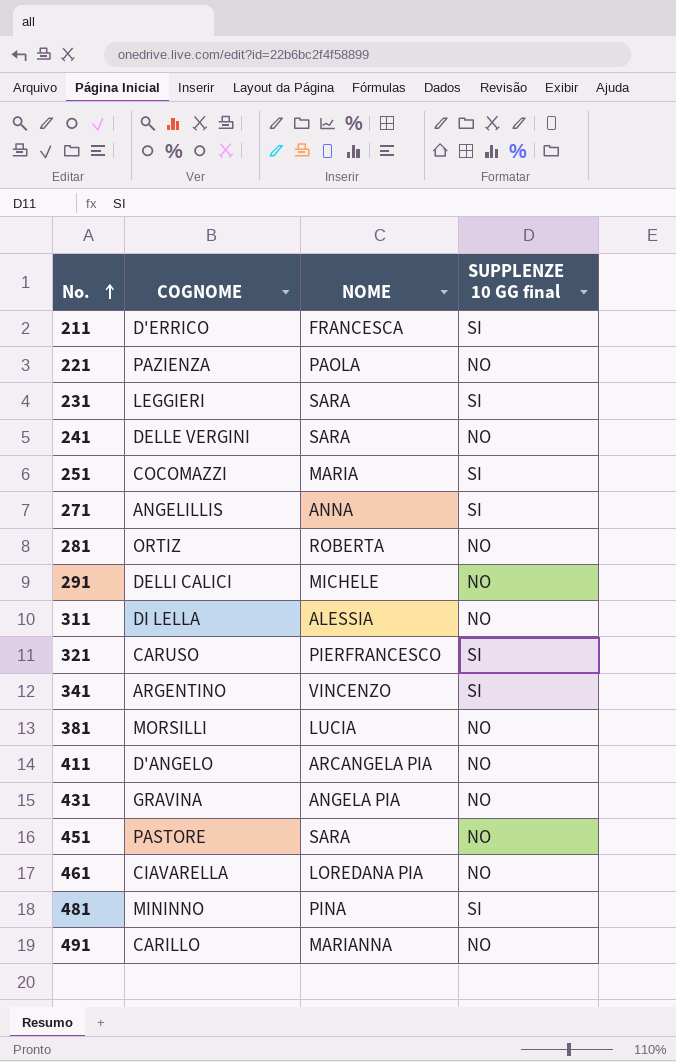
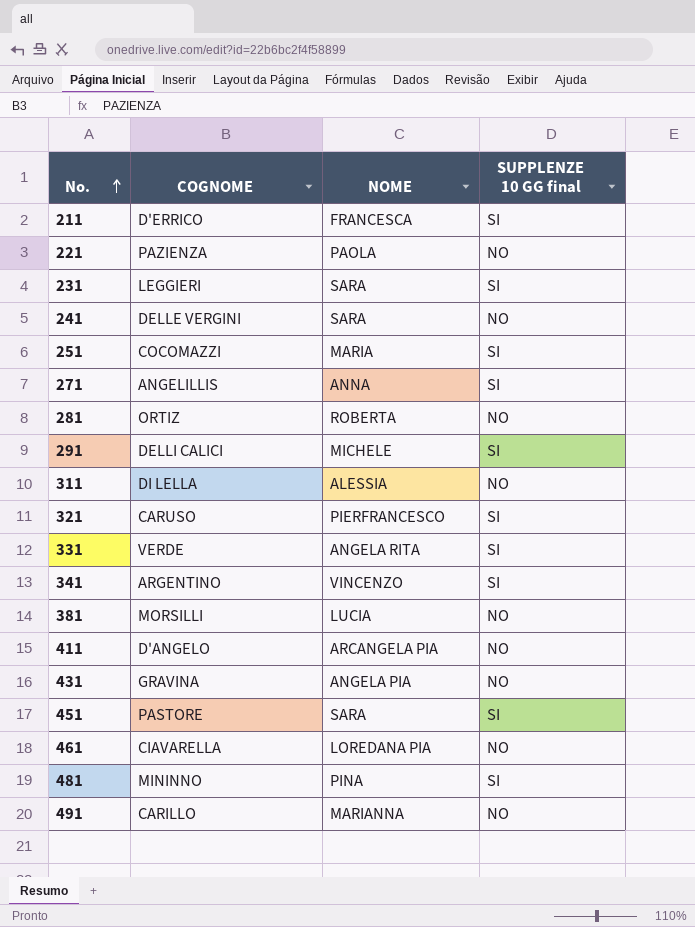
291 | SUPPLENZE 10 GG final: NO -> SI
row 331: none -> VERDE | ANGELA RITA | SI
451 | SUPPLENZE 10 GG final: NO -> SI

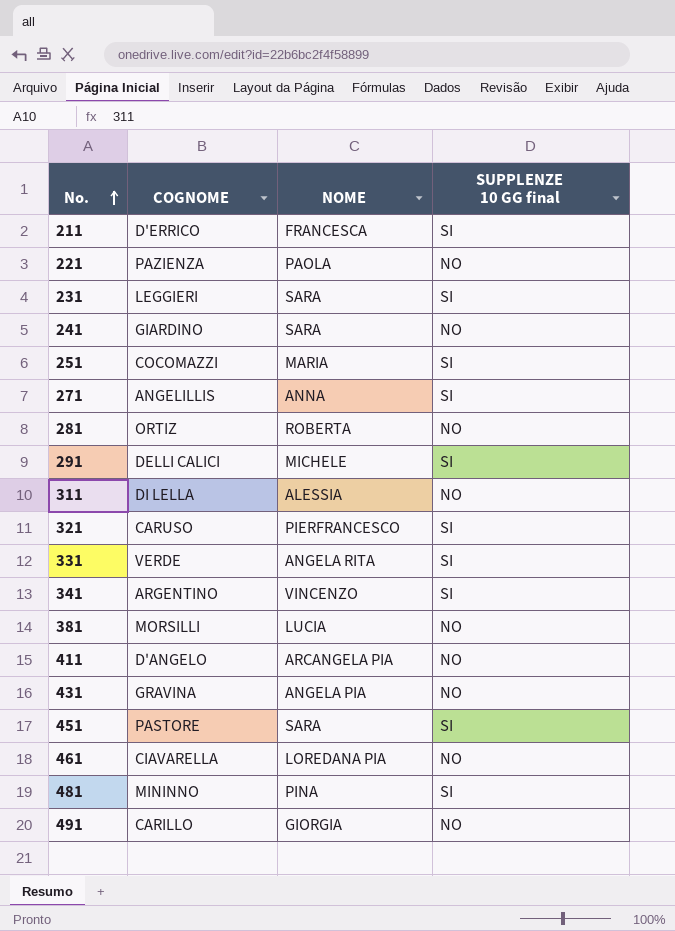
241 | COGNOME: DELLE VERGINI -> GIARDINO
491 | NOME: MARIANNA -> GIORGIA

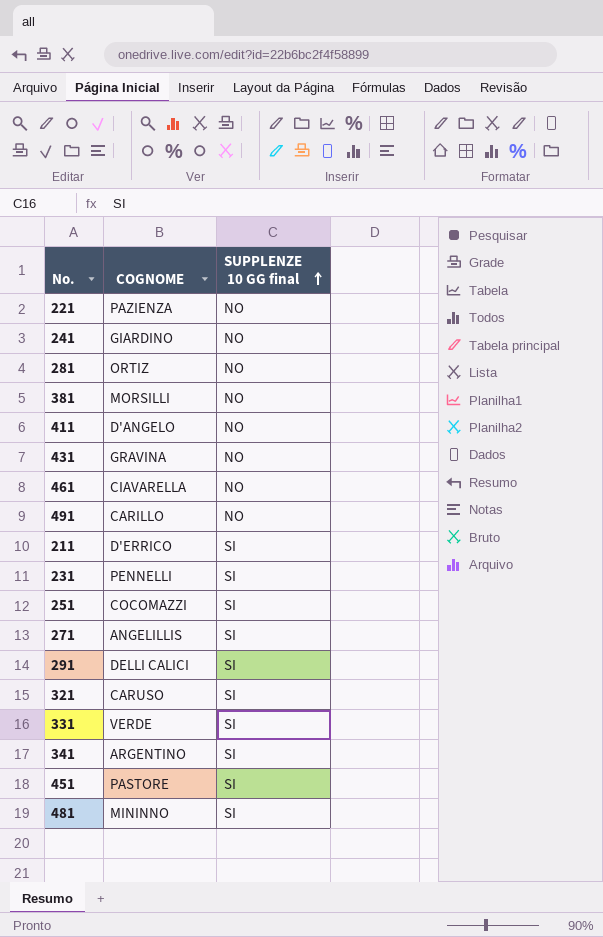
row order: No. ascending -> SUPPLENZE 10 GG final ascending
column NOME | position: 3 -> none
row 311: DI LELLA | ALESSIA | NO -> none
231 | COGNOME: LEGGIERI -> PENNELLI

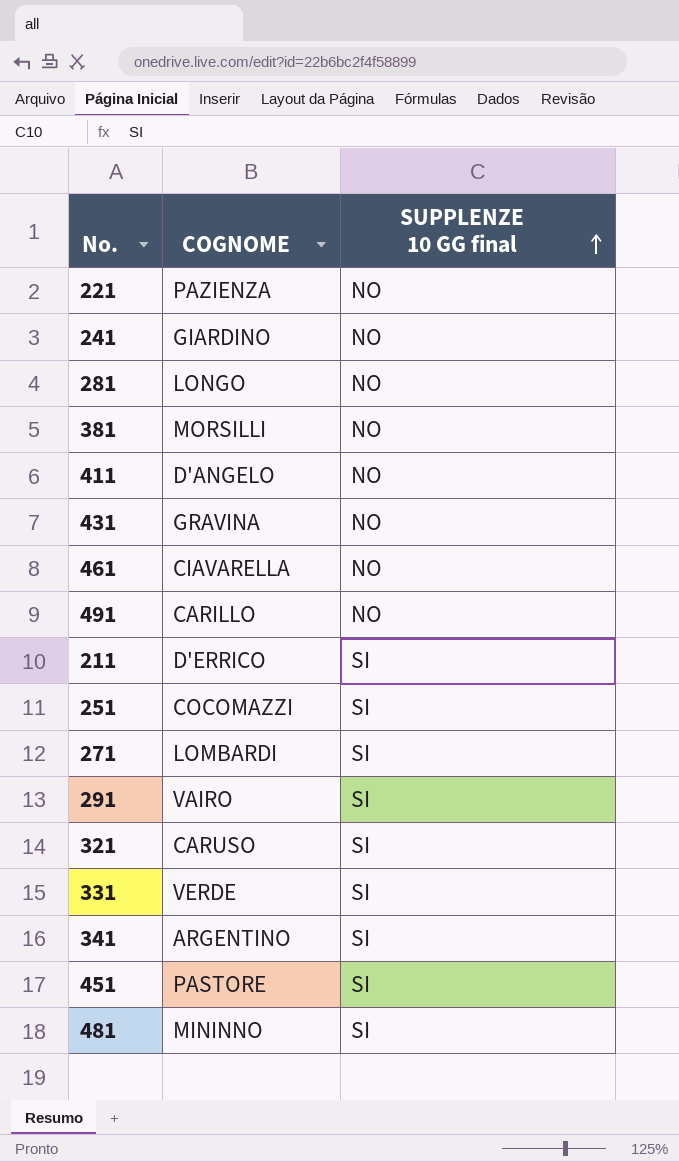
row 231: PENNELLI | SI -> none
281 | COGNOME: ORTIZ -> LONGO
271 | COGNOME: ANGELILLIS -> LOMBARDI
291 | COGNOME: DELLI CALICI -> VAIRO

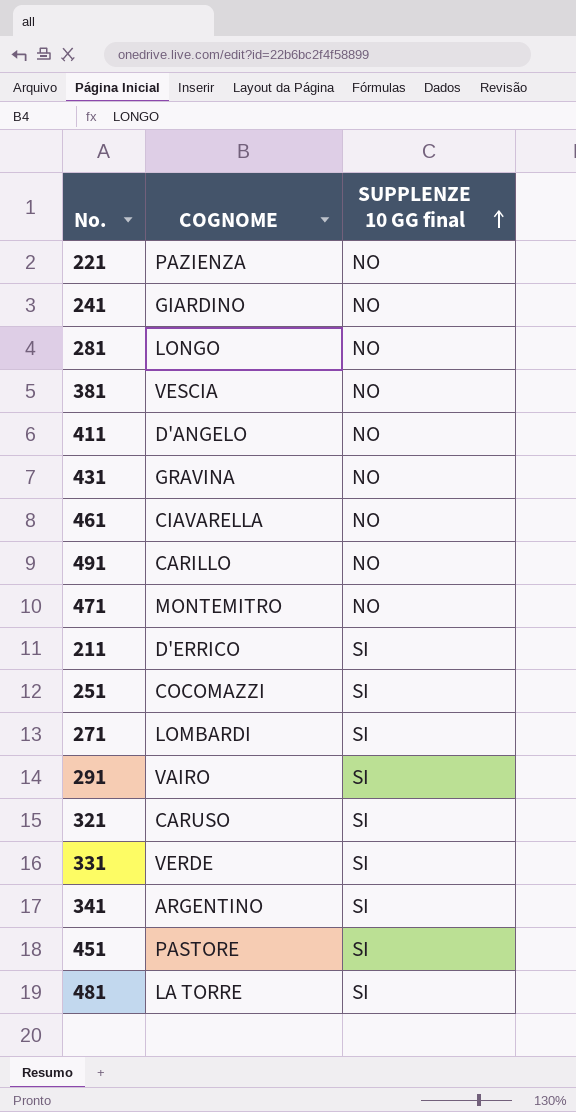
381 | COGNOME: MORSILLI -> VESCIA
row 471: none -> MONTEMITRO | NO
481 | COGNOME: MININNO -> LA TORRE

